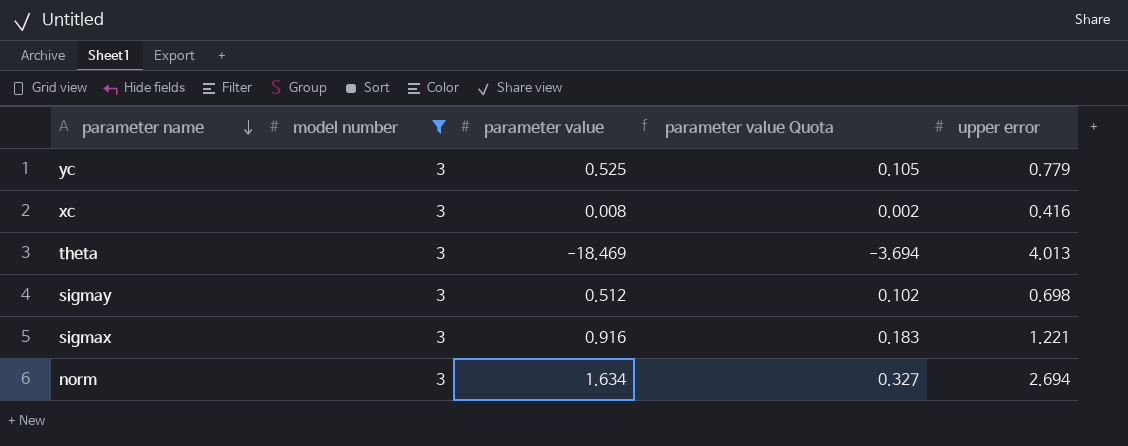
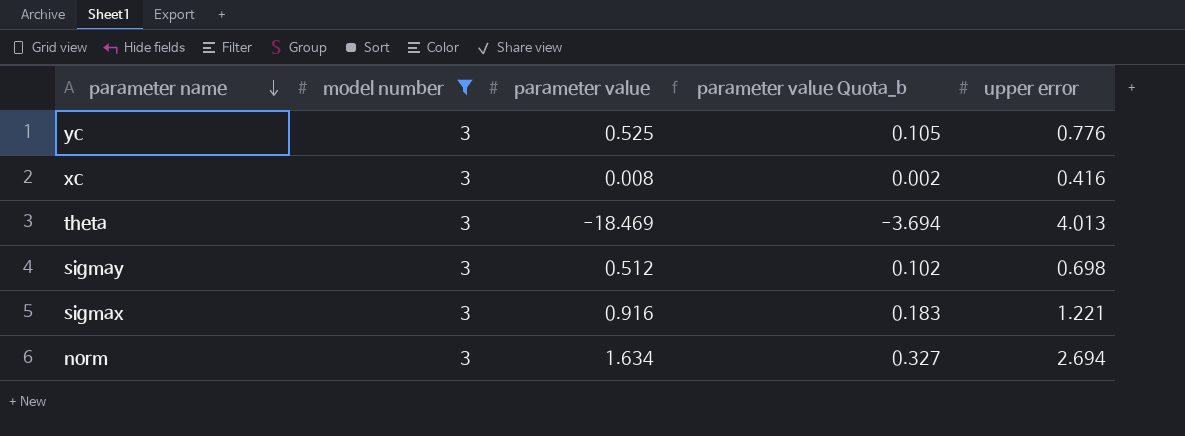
column name: parameter value Quota -> parameter value Quota_b
yc | upper error: 0.779 -> 0.776

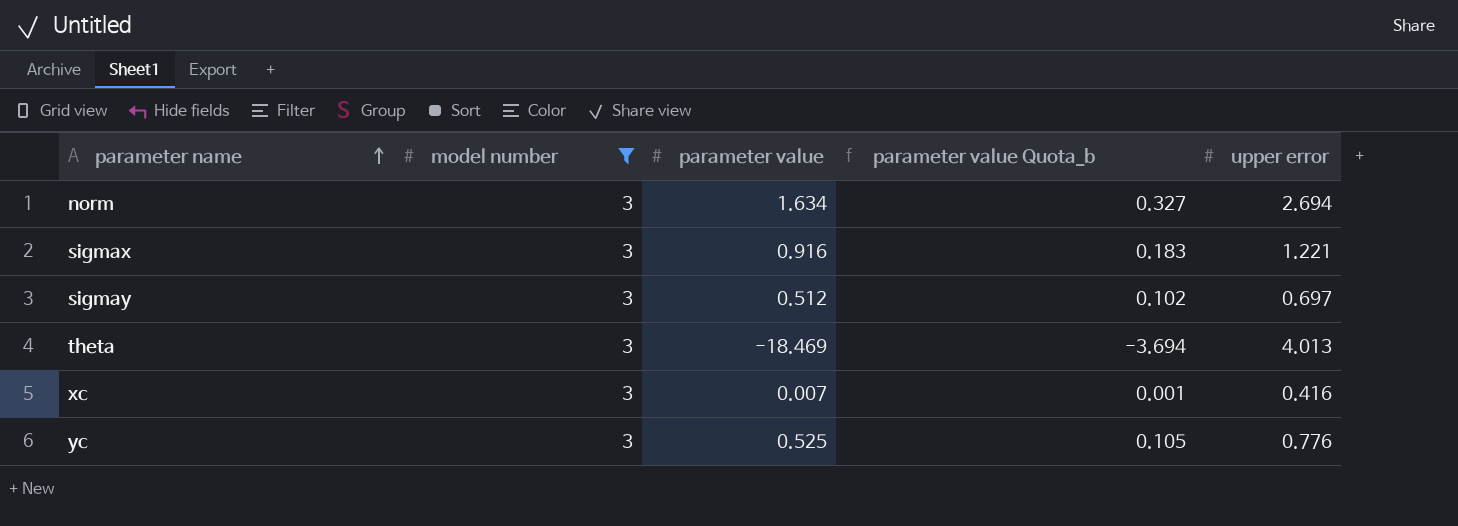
row order: parameter name descending -> parameter name ascending
sigmay | upper error: 0.698 -> 0.697
xc | parameter value: 0.008 -> 0.007
xc | parameter value Quota_b: 0.002 -> 0.001

